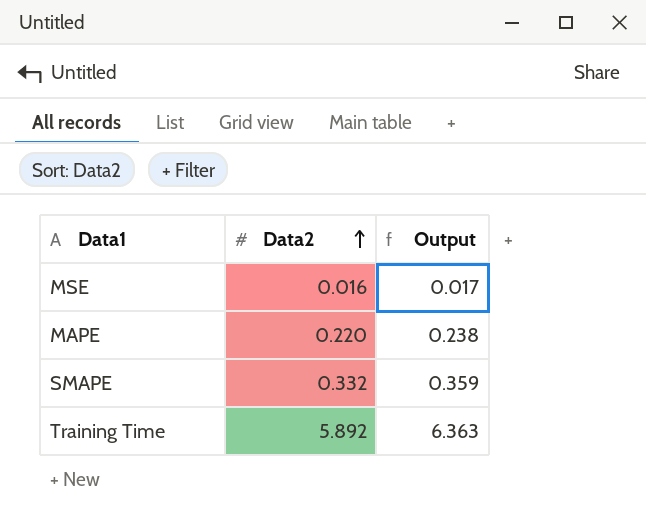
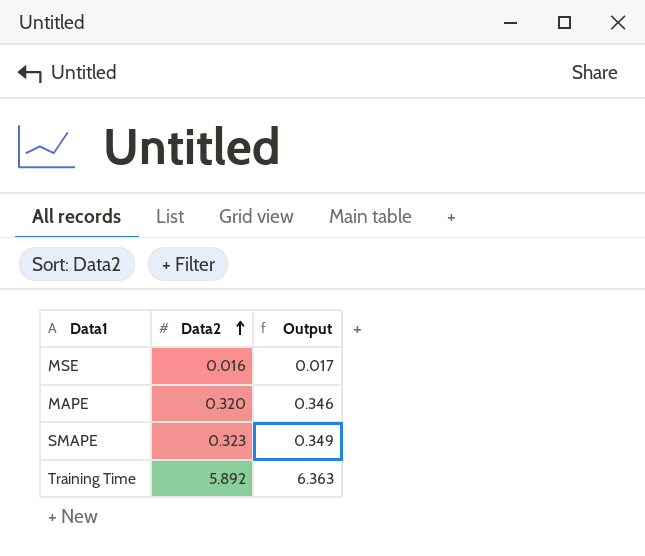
MAPE | Data2: 0.220 -> 0.320
MAPE | Output: 0.238 -> 0.346
SMAPE | Data2: 0.332 -> 0.323
SMAPE | Output: 0.359 -> 0.349

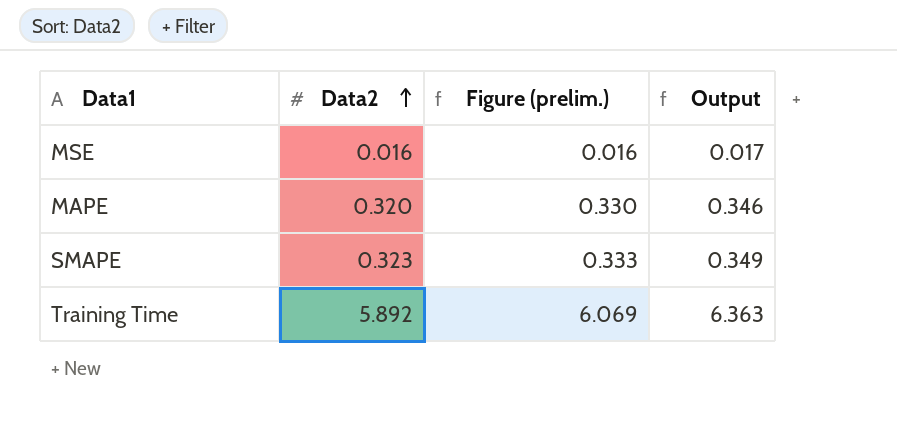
column Figure (prelim.) | formula: none -> [Data2] * 1.03

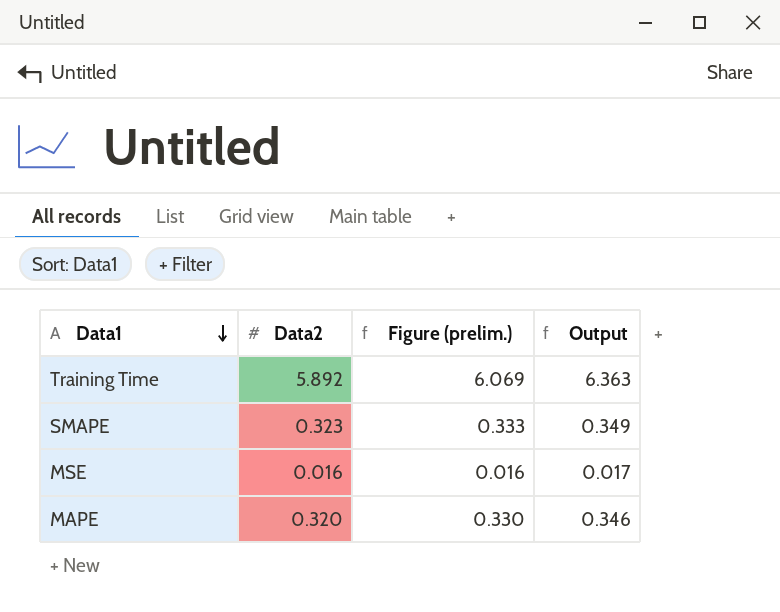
row order: Data2 ascending -> Data1 descending

